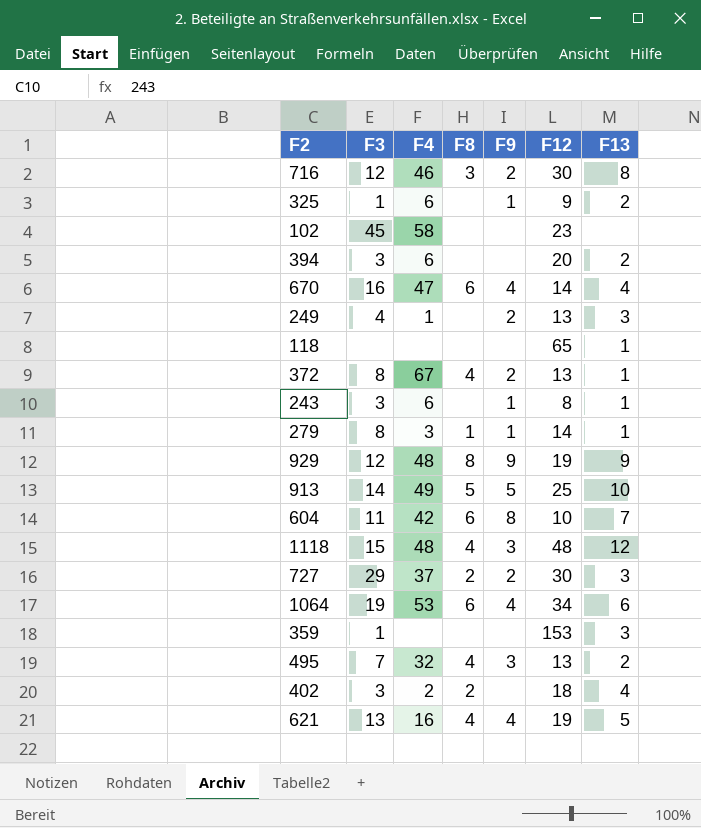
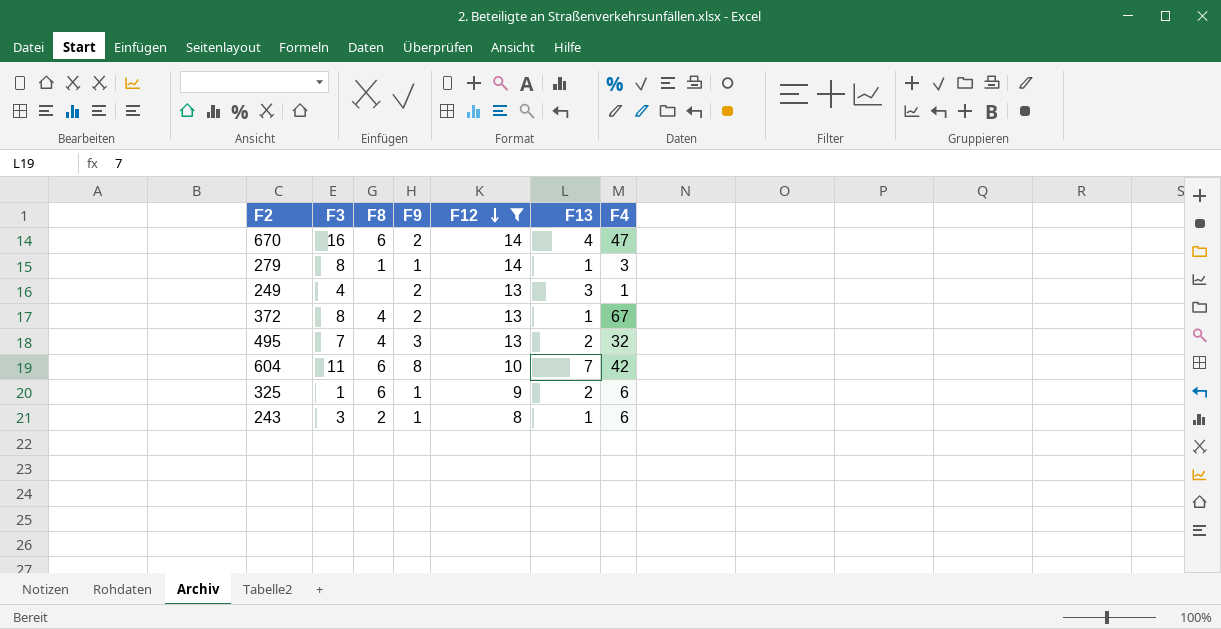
filter: none -> F12 <= 14
row order: none -> F12 descending
column F4 | position: 3 -> 7
670 | F9: 4 -> 2
325 | F8: none -> 6
243 | F8: none -> 2

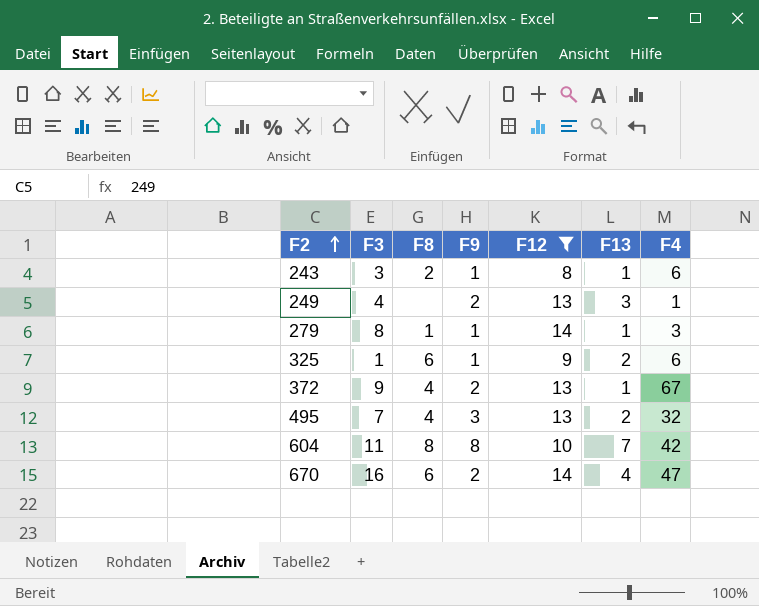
row order: F12 descending -> F2 ascending
372 | F3: 8 -> 9
604 | F8: 6 -> 8

